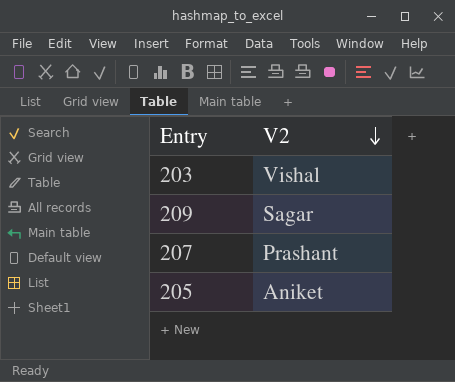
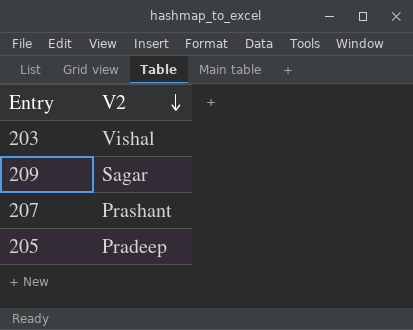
205 | V2: Aniket -> Pradeep

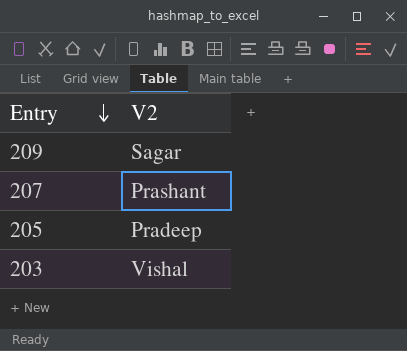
row order: V2 descending -> Entry descending

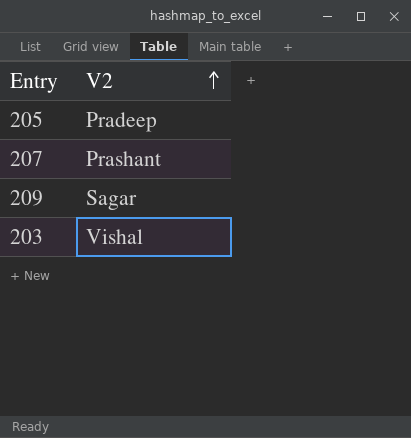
row order: Entry descending -> V2 ascending

